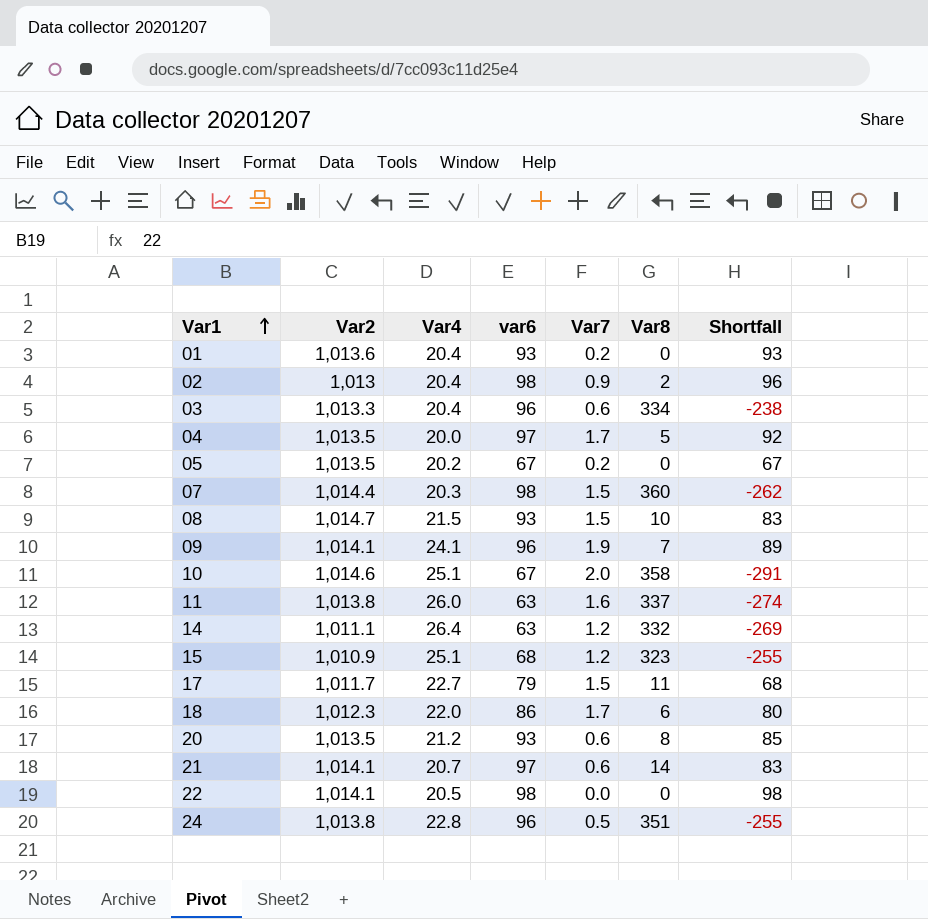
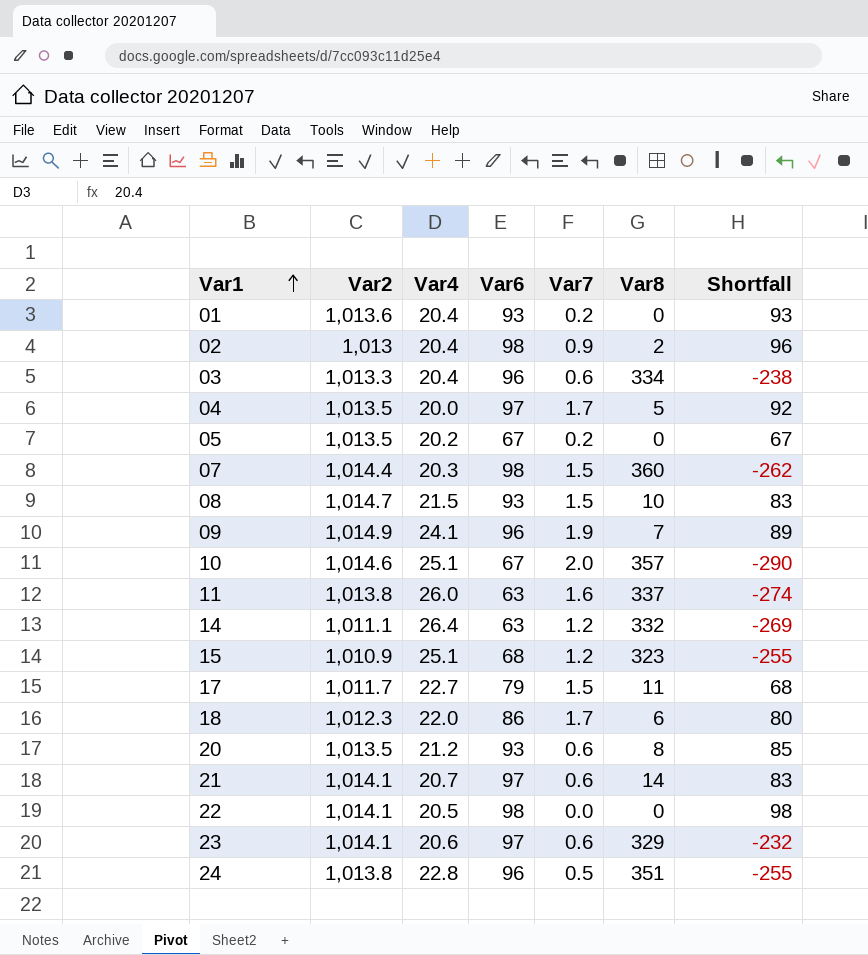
column name: var6 -> Var6
09 | Var2: 1,014.1 -> 1,014.9
10 | Var8: 358 -> 357
10 | Shortfall: -291 -> -290
row 23: none -> 1,014.1 | 20.6 | 97 | 0.6 | 329 | -232

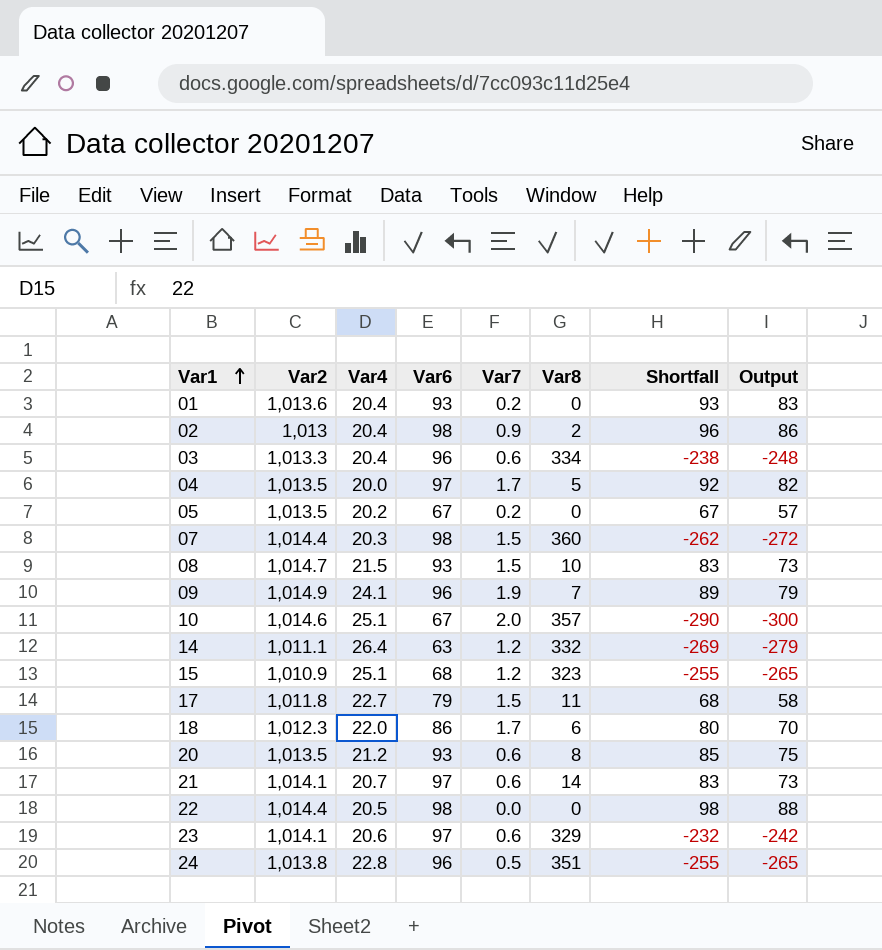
column Output | formula: none -> [Shortfall] - 10
row 11: 1,013.8 | 26.0 | 63 | 1.6 | 337 | -274 -> none
17 | Var2: 1,011.7 -> 1,011.8
22 | Var2: 1,014.1 -> 1,014.4

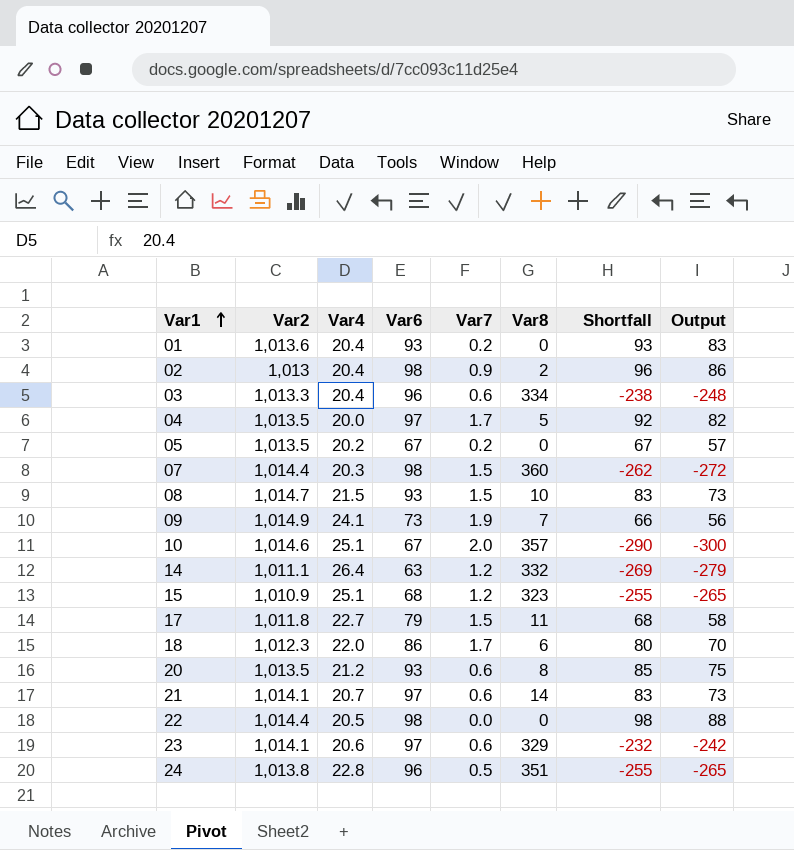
09 | Var6: 96 -> 73
09 | Shortfall: 89 -> 66
09 | Output: 79 -> 56

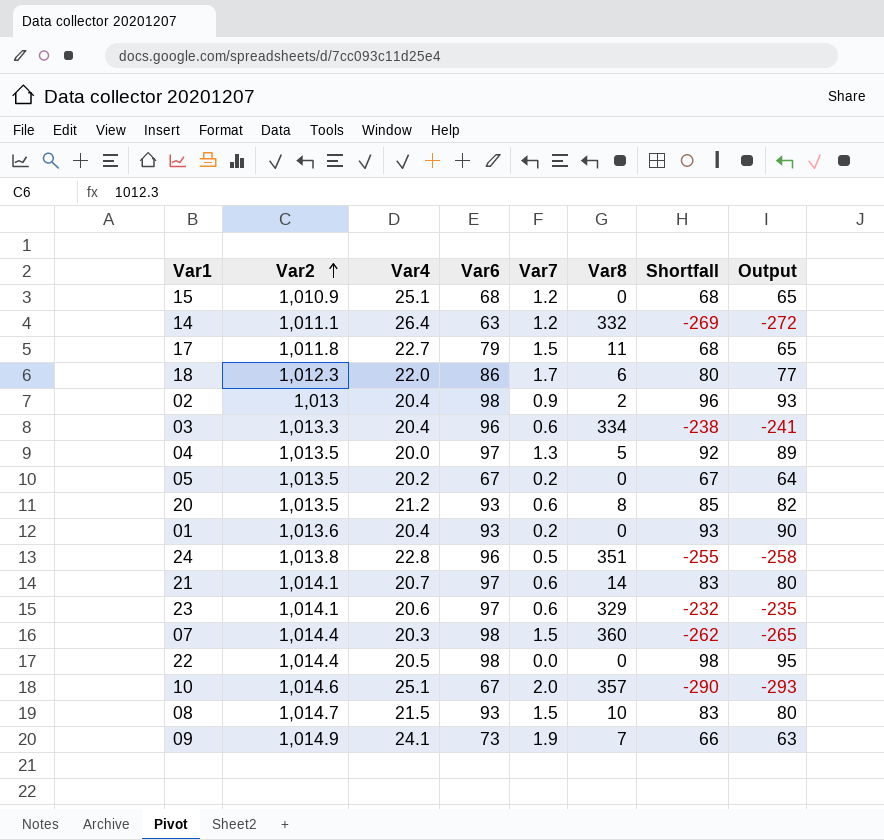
row order: Var1 ascending -> Var2 ascending
column Output | formula: [Shortfall] - 10 -> [Shortfall] - 3
15 | Var8: 323 -> 0
15 | Shortfall: -255 -> 68
04 | Var7: 1.7 -> 1.3

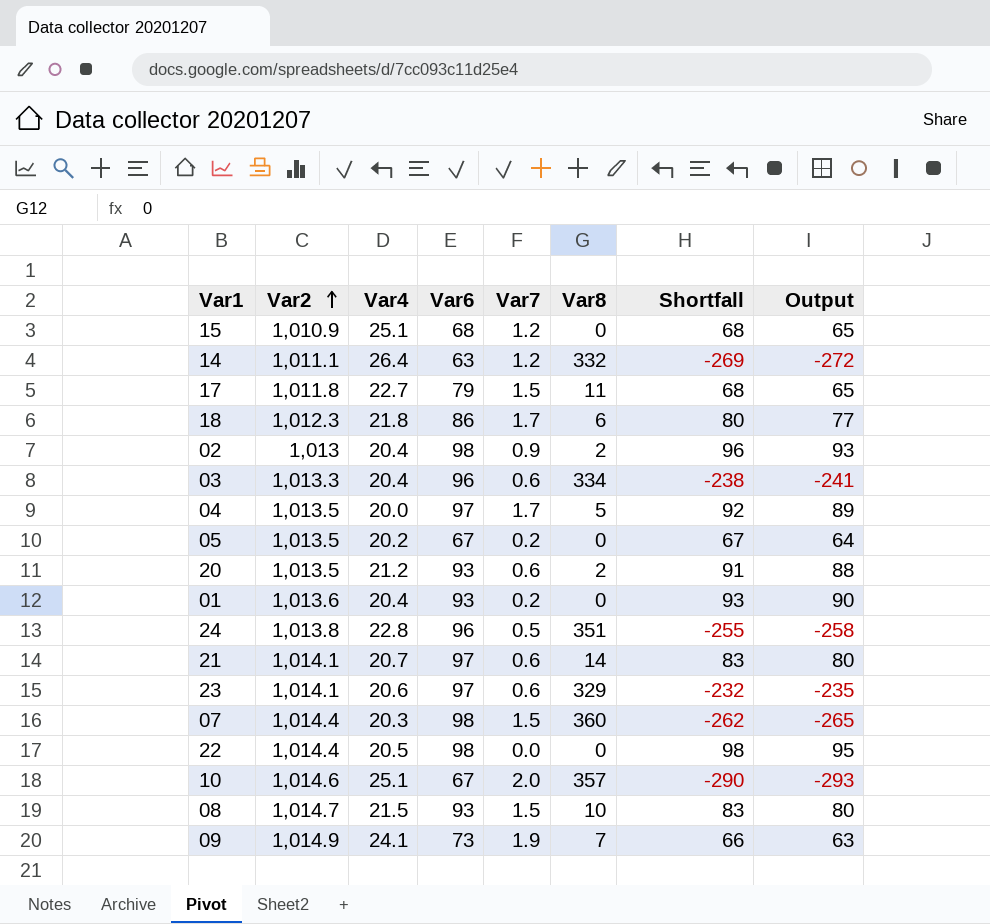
18 | Var4: 22.0 -> 21.8
04 | Var7: 1.3 -> 1.7
20 | Var8: 8 -> 2
20 | Shortfall: 85 -> 91
20 | Output: 82 -> 88

